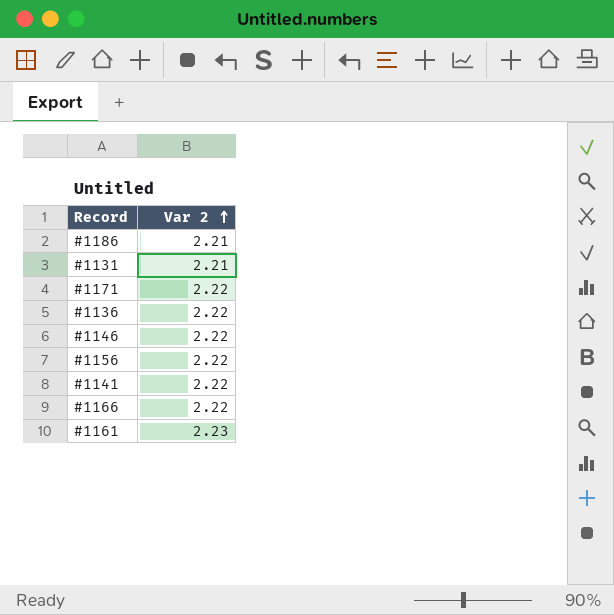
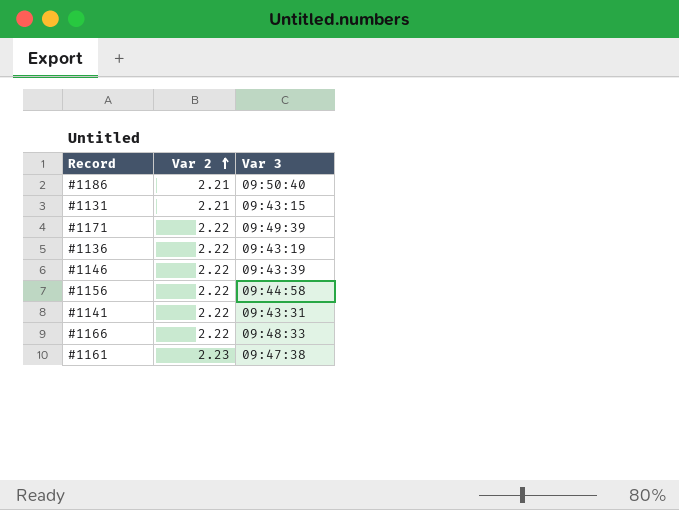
column Var 3 | position: none -> 3

